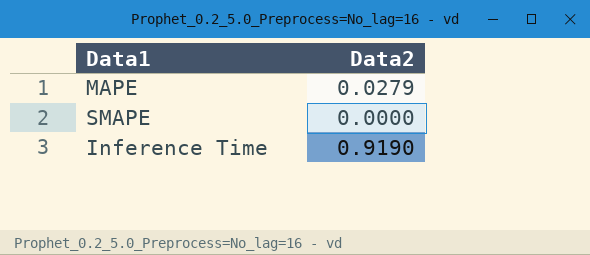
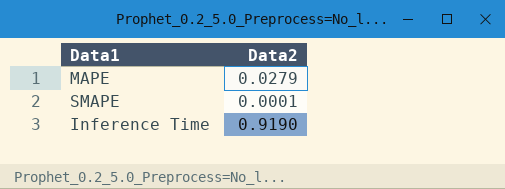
SMAPE | Data2: 0.0000 -> 0.0001

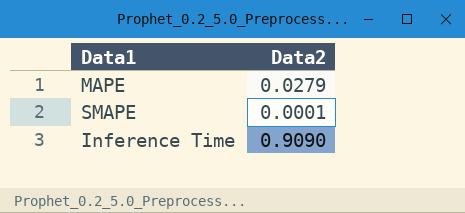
Inference Time | Data2: 0.9190 -> 0.9090

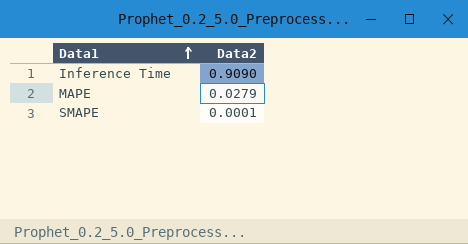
row order: none -> Data1 ascending

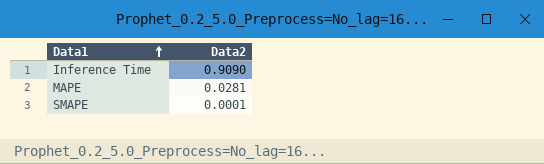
MAPE | Data2: 0.0279 -> 0.0281

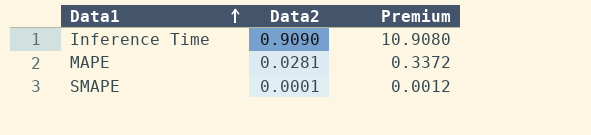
column Premium | formula: none -> [Data2] * 12

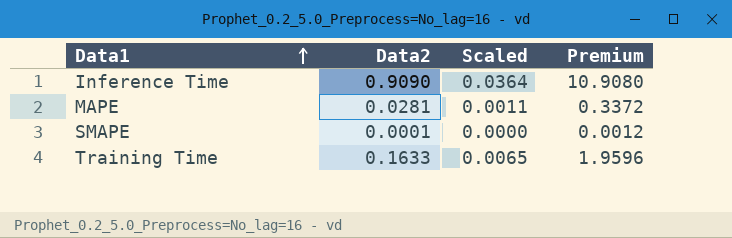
column Scaled | formula: none -> [Data2] * 0.04
row Training Time: none -> 0.1633 | 0.0065 | 1.9596

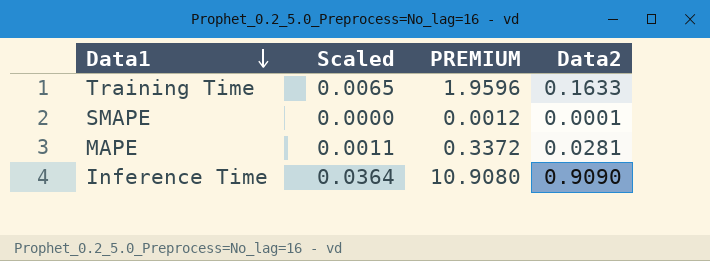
row order: Data1 ascending -> Data1 descending
column name: Premium -> PREMIUM
column Data2 | position: 2 -> 4

